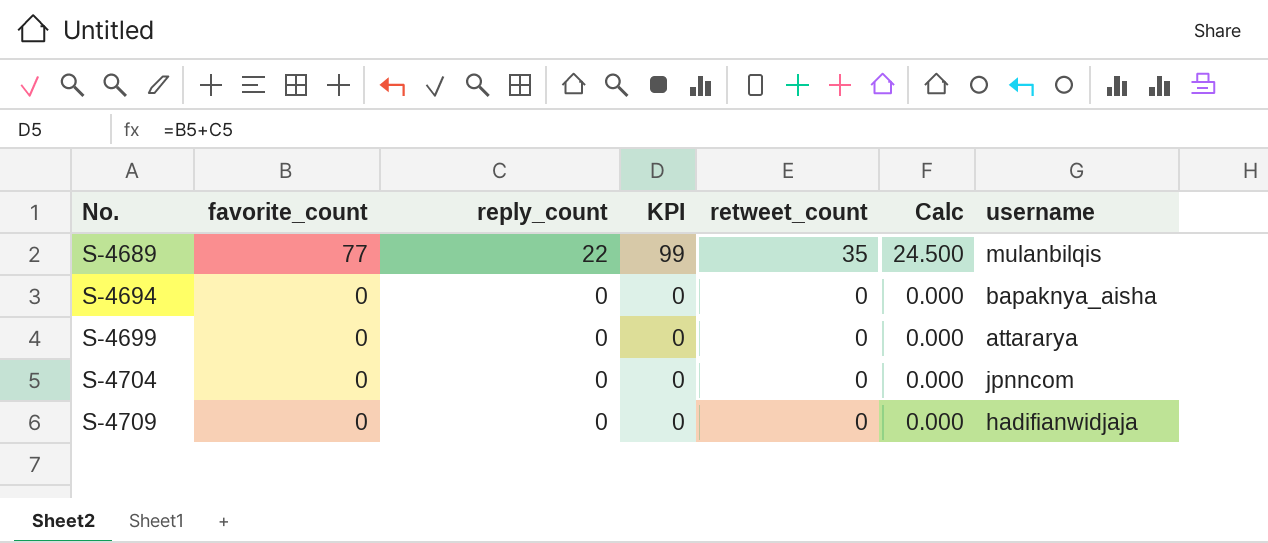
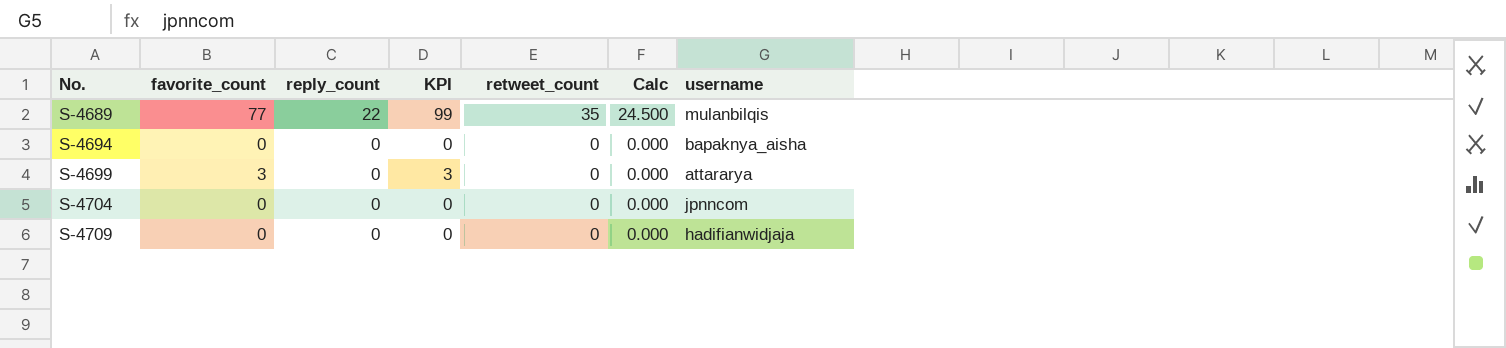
S-4699 | favorite_count: 0 -> 3
S-4699 | KPI: 0 -> 3

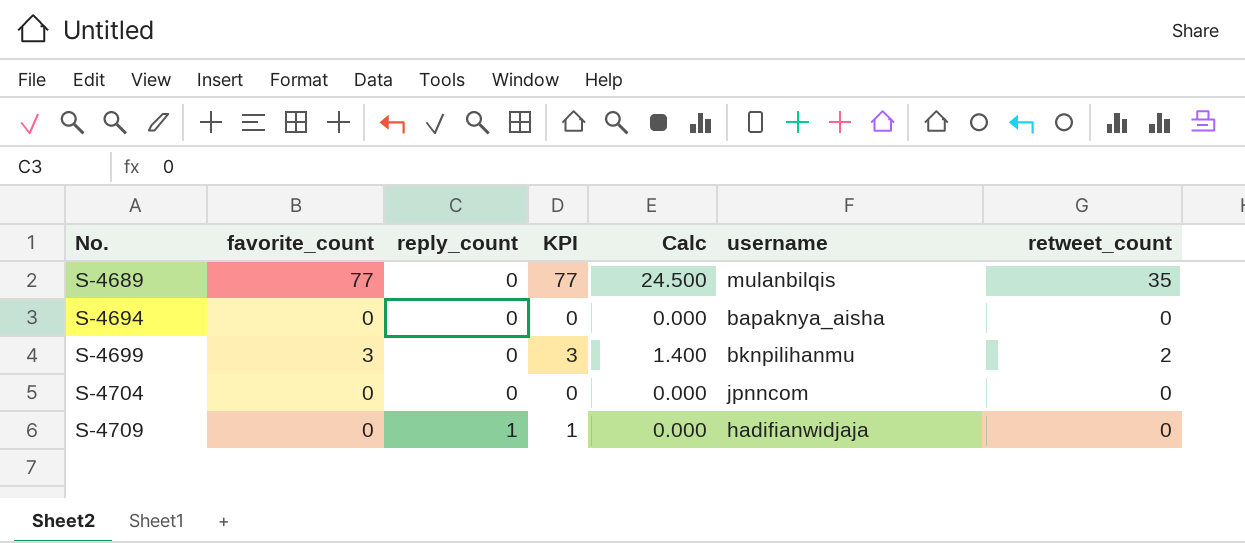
column retweet_count | position: 5 -> 7
S-4689 | reply_count: 22 -> 0
S-4689 | KPI: 99 -> 77
S-4699 | Calc: 0.000 -> 1.400
S-4699 | username: attararya -> bknpilihanmu
S-4699 | retweet_count: 0 -> 2
S-4709 | reply_count: 0 -> 1
S-4709 | KPI: 0 -> 1

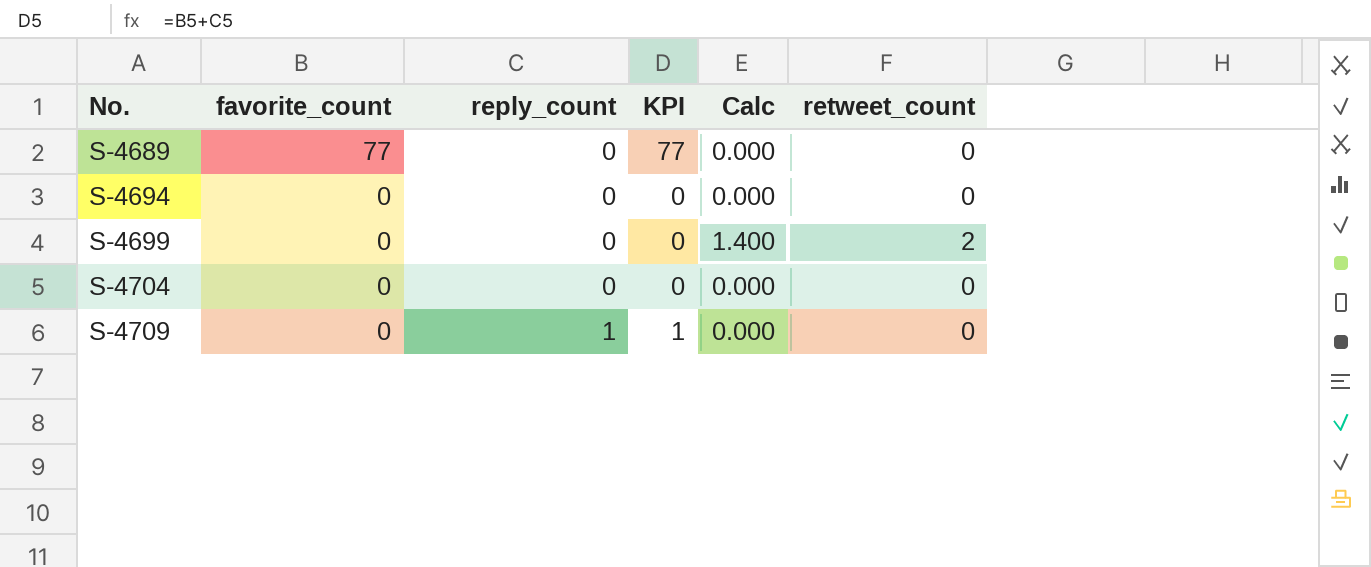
column username | position: 6 -> none
S-4689 | Calc: 24.500 -> 0.000
S-4689 | retweet_count: 35 -> 0
S-4699 | favorite_count: 3 -> 0
S-4699 | KPI: 3 -> 0

